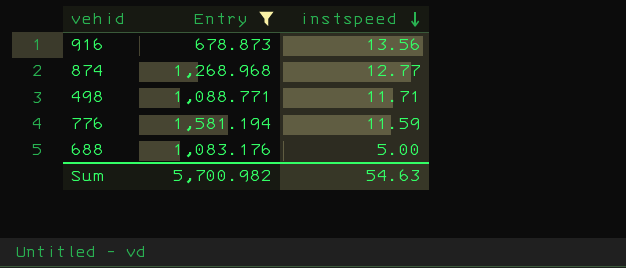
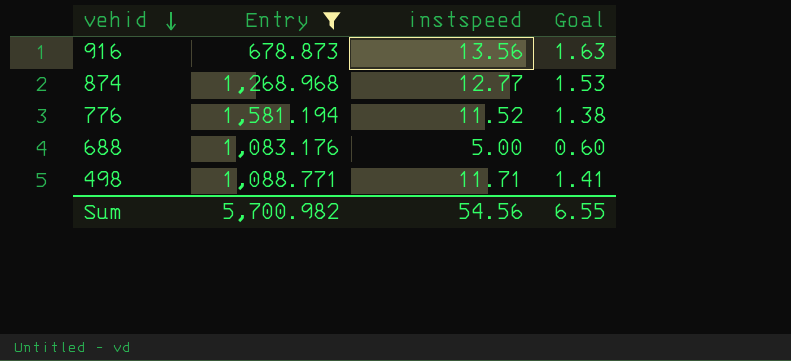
row order: instspeed descending -> vehid descending
column Goal | formula: none -> [instspeed] * 0.12
776 | instspeed: 11.59 -> 11.52
Sum | instspeed: 54.63 -> 54.56

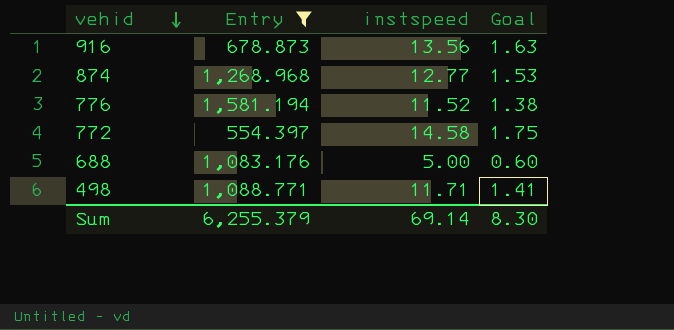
row 772: none -> 554.397 | 14.58 | 1.75
Sum | Entry: 5,700.982 -> 6,255.379
Sum | instspeed: 54.56 -> 69.14
Sum | Goal: 6.55 -> 8.30

